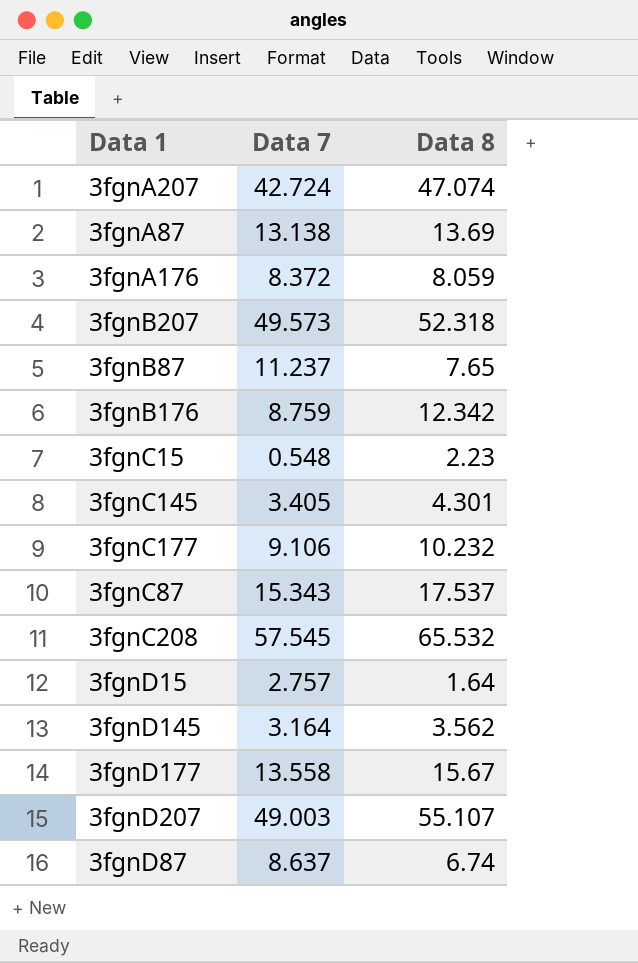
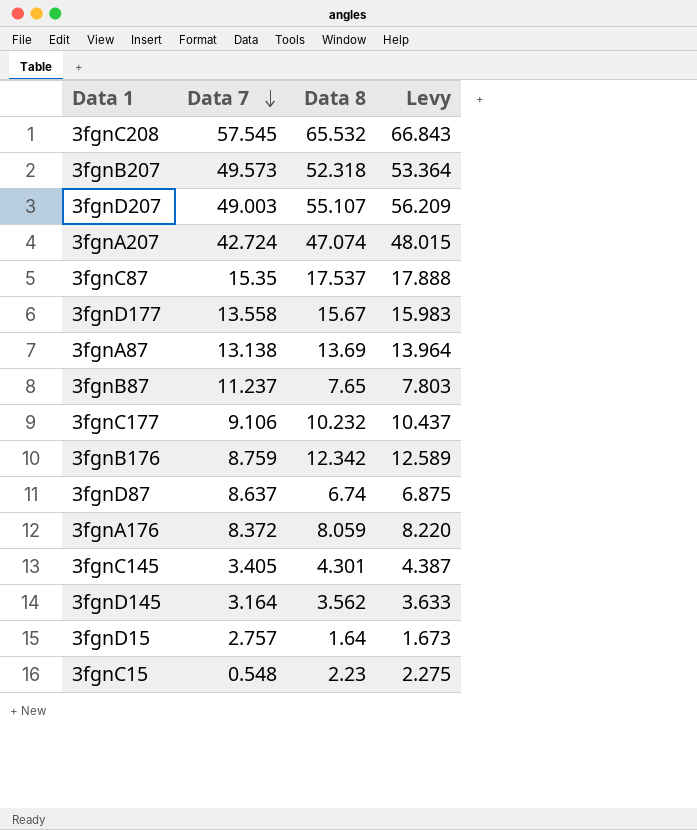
row order: none -> Data 7 descending
column Levy | formula: none -> [Data 8] * 1.02
3fgnC87 | Data 7: 15.343 -> 15.35

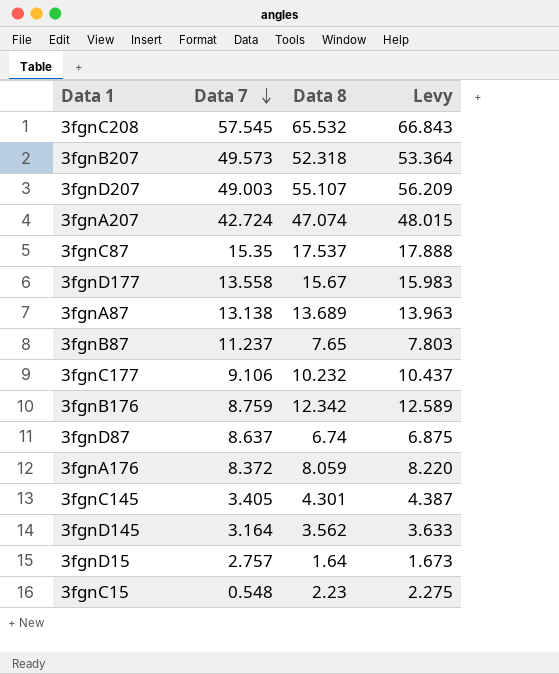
3fgnA87 | Data 8: 13.69 -> 13.689
3fgnA87 | Levy: 13.964 -> 13.963

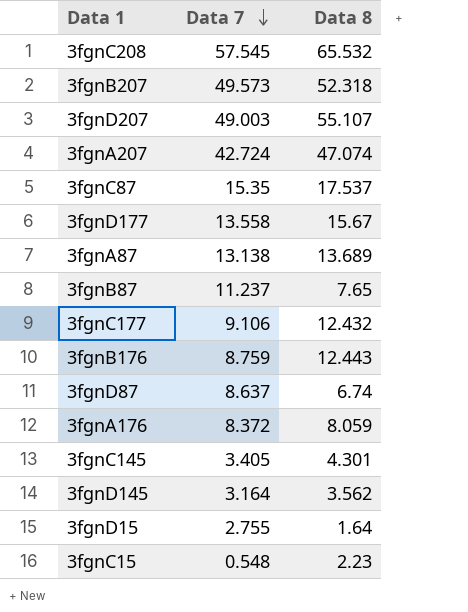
column Levy | formula: [Data 8] * 1.02 -> none
3fgnC177 | Data 8: 10.232 -> 12.432
3fgnB176 | Data 8: 12.342 -> 12.443
3fgnD15 | Data 7: 2.757 -> 2.755

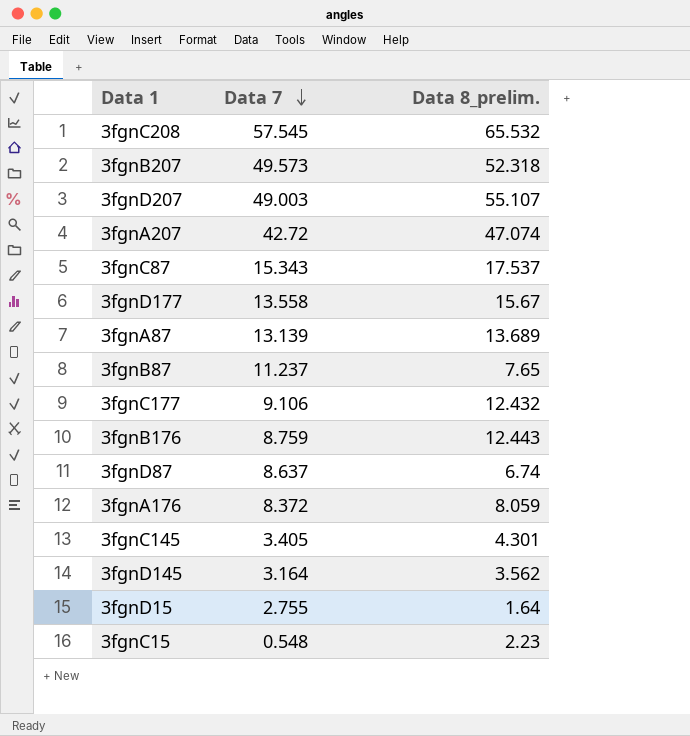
column name: Data 8 -> Data 8_prelim.
3fgnA207 | Data 7: 42.724 -> 42.72
3fgnC87 | Data 7: 15.35 -> 15.343
3fgnA87 | Data 7: 13.138 -> 13.139

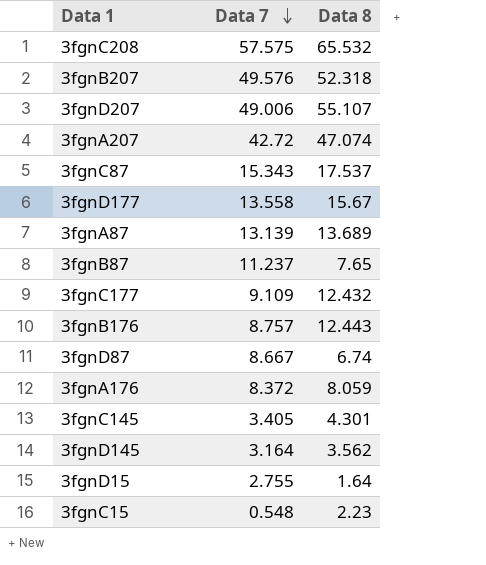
column name: Data 8_prelim. -> Data 8
3fgnC208 | Data 7: 57.545 -> 57.575
3fgnB207 | Data 7: 49.573 -> 49.576
3fgnD207 | Data 7: 49.003 -> 49.006
3fgnC177 | Data 7: 9.106 -> 9.109
3fgnB176 | Data 7: 8.759 -> 8.757
3fgnD87 | Data 7: 8.637 -> 8.667

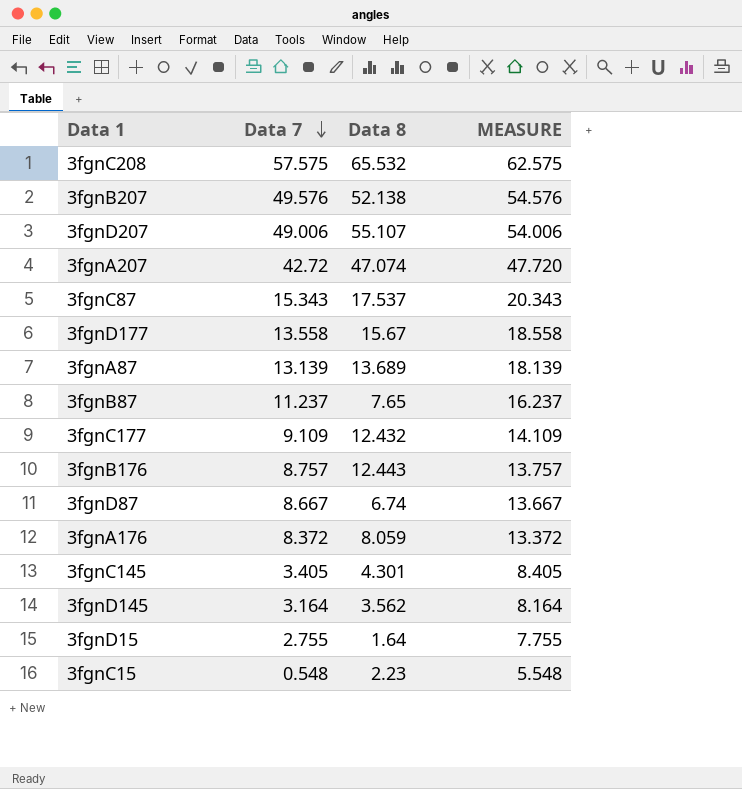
column MEASURE | formula: none -> [Data 7] + 5
3fgnB207 | Data 8: 52.318 -> 52.138

